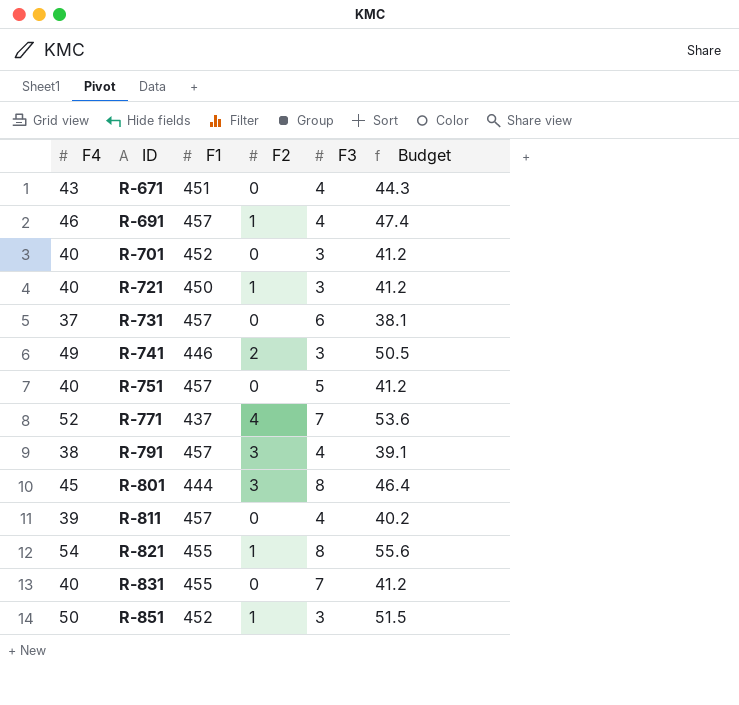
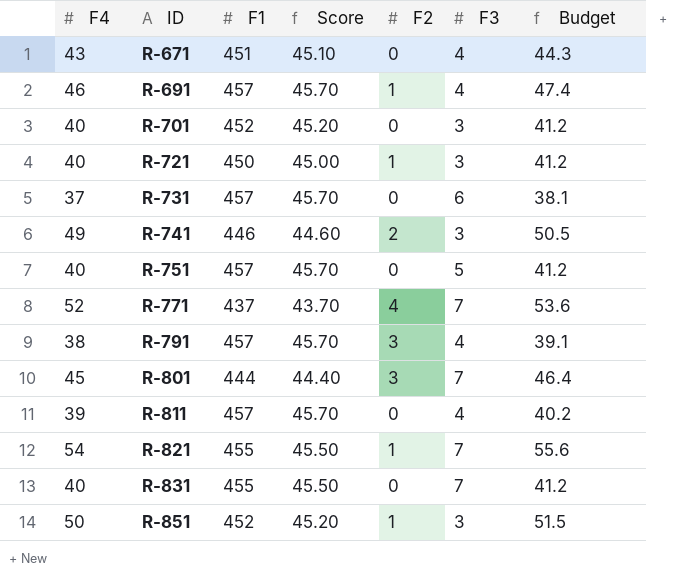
column Score | formula: none -> [F1] * 0.1
R-801 | F3: 8 -> 7
R-821 | F3: 8 -> 7

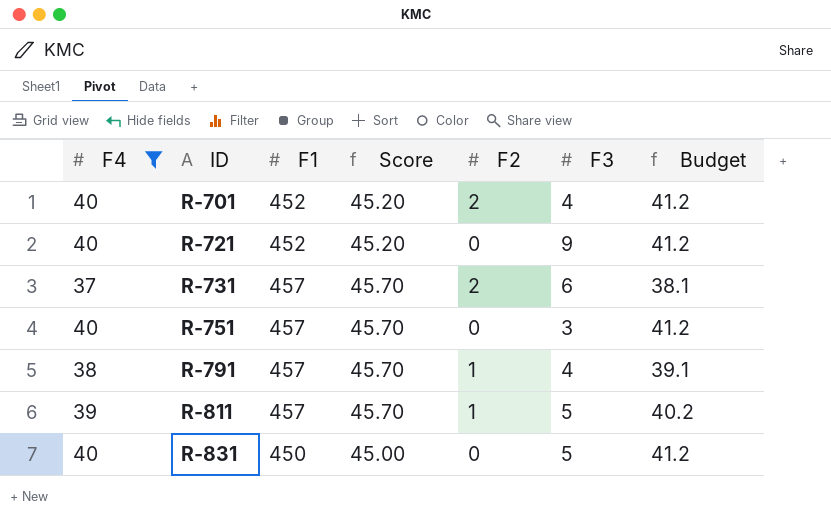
filter: none -> F4 <= 40
R-701 | F2: 0 -> 2
R-701 | F3: 3 -> 4
R-721 | F1: 450 -> 452
R-721 | Score: 45.00 -> 45.20
R-721 | F2: 1 -> 0
R-721 | F3: 3 -> 9
R-731 | F2: 0 -> 2
R-751 | F3: 5 -> 3
R-791 | F2: 3 -> 1
R-811 | F2: 0 -> 1
R-811 | F3: 4 -> 5
R-831 | F1: 455 -> 450
R-831 | Score: 45.50 -> 45.00
R-831 | F3: 7 -> 5

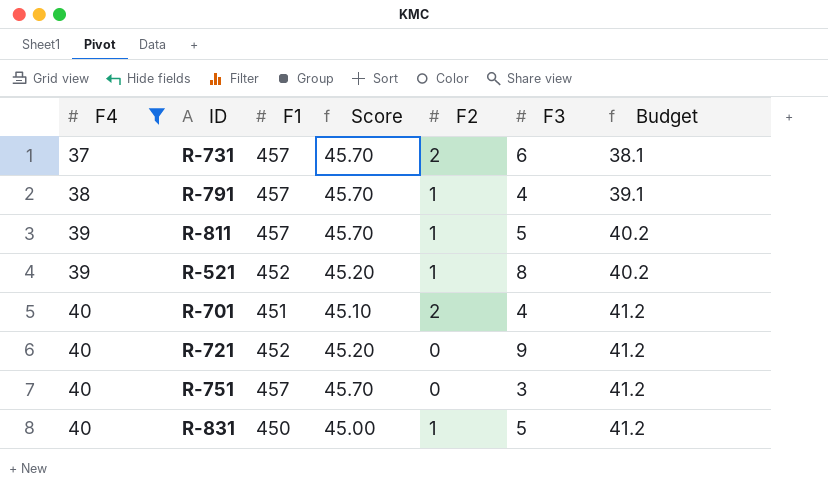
row order: ID ascending -> F4 ascending
row R-521: none -> 39 | 452 | 45.20 | 1 | 8 | 40.2
R-701 | F1: 452 -> 451
R-701 | Score: 45.20 -> 45.10
R-831 | F2: 0 -> 1

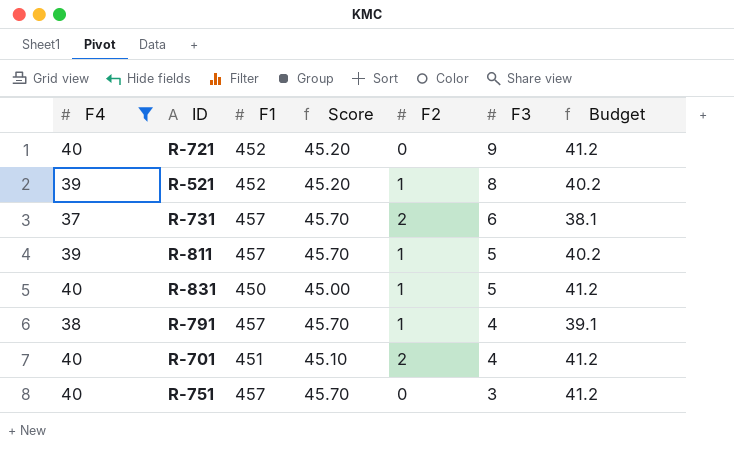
row order: F4 ascending -> F3 descending

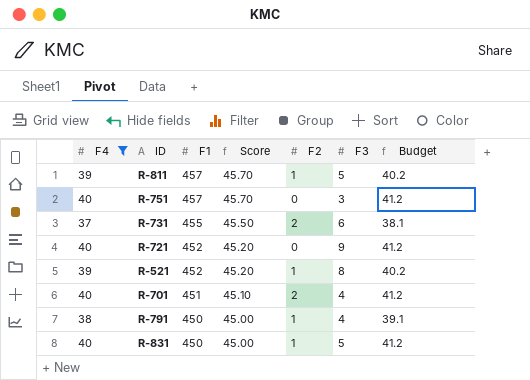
row order: F3 descending -> F1 descending
R-731 | F1: 457 -> 455
R-731 | Score: 45.70 -> 45.50
R-791 | F1: 457 -> 450
R-791 | Score: 45.70 -> 45.00

